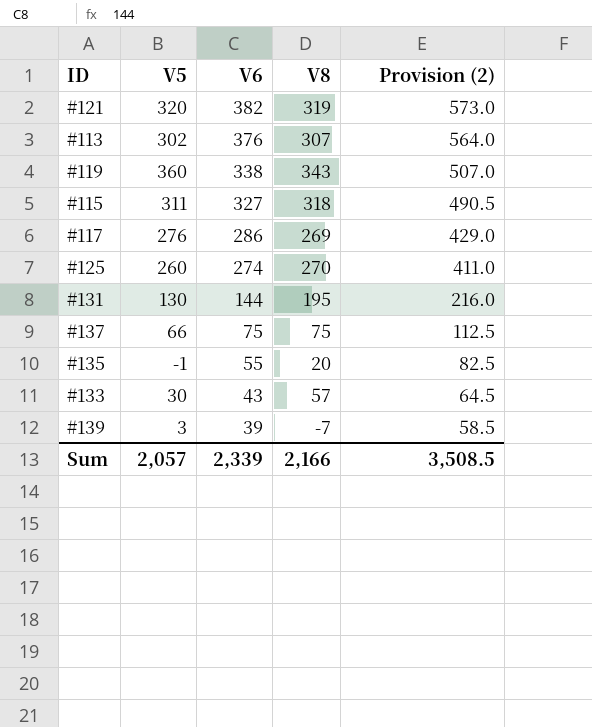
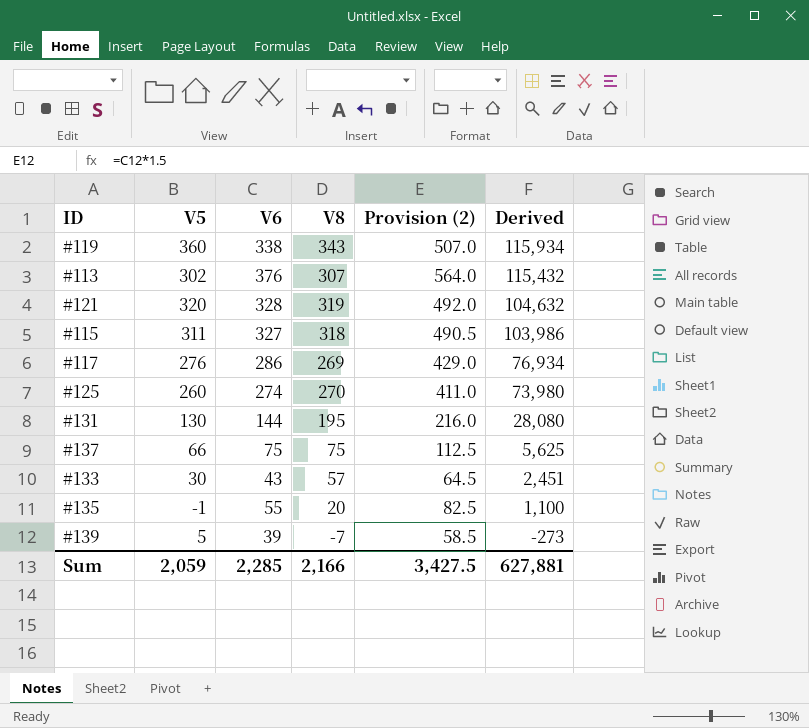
row order: V6 descending -> Derived descending
column Derived | formula: none -> [V6] * [V8]
#121 | V6: 382 -> 328
#121 | Provision (2): 573.0 -> 492.0
#139 | V5: 3 -> 5
Sum | V5: 2,057 -> 2,059
Sum | V6: 2,339 -> 2,285
Sum | Provision (2): 3,508.5 -> 3,427.5

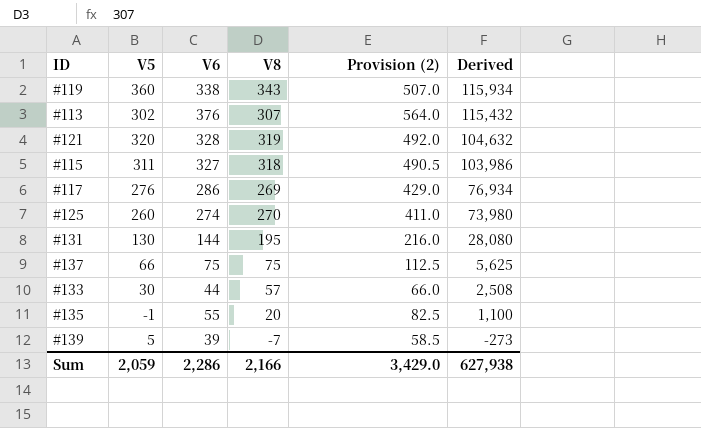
#133 | V6: 43 -> 44
#133 | Provision (2): 64.5 -> 66.0
#133 | Derived: 2,451 -> 2,508
Sum | V6: 2,285 -> 2,286
Sum | Provision (2): 3,427.5 -> 3,429.0
Sum | Derived: 627,881 -> 627,938

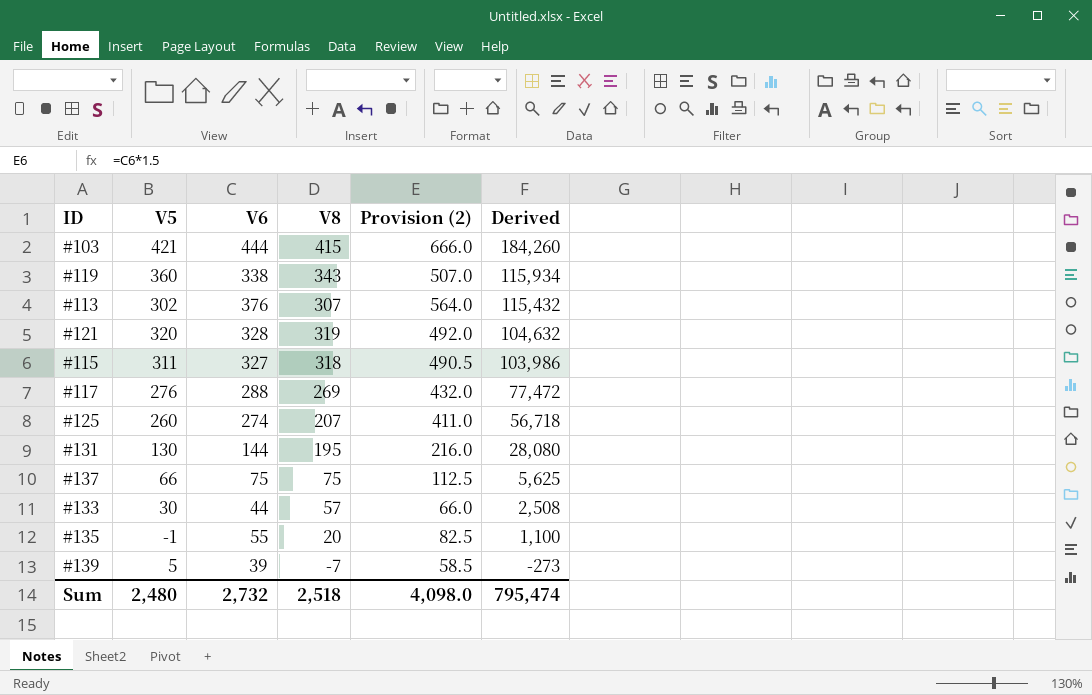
row #103: none -> 421 | 444 | 415 | 666.0 | 184,260
#117 | V6: 286 -> 288
#117 | Provision (2): 429.0 -> 432.0
#117 | Derived: 76,934 -> 77,472
#125 | V8: 270 -> 207
#125 | Derived: 73,980 -> 56,718
Sum | V5: 2,059 -> 2,480
Sum | V6: 2,286 -> 2,732
Sum | V8: 2,166 -> 2,518
Sum | Provision (2): 3,429.0 -> 4,098.0
Sum | Derived: 627,938 -> 795,474

